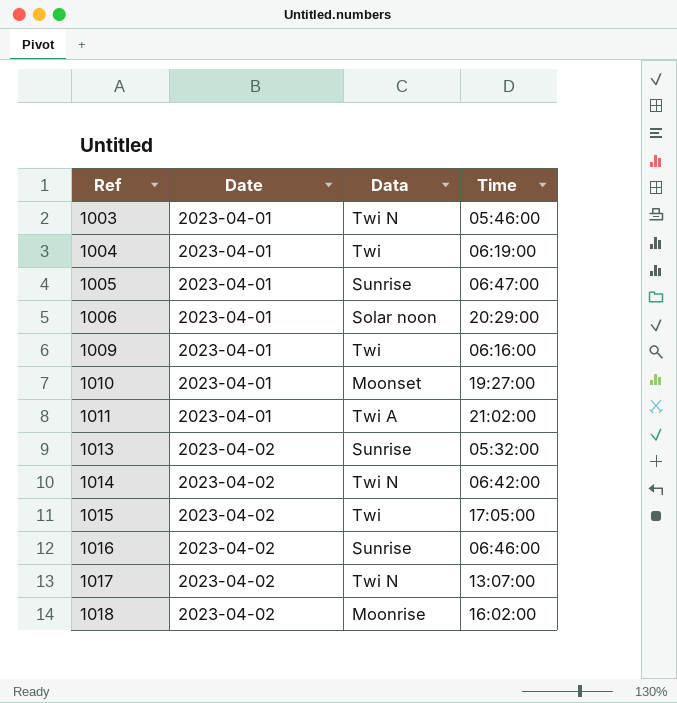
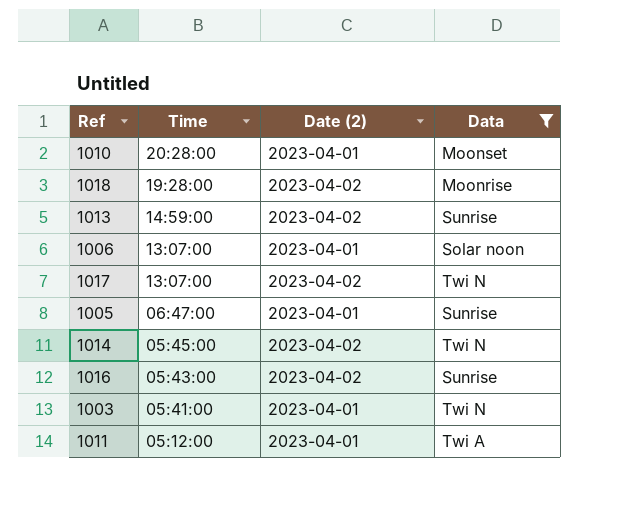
filter: none -> Data != Twi
row order: Ref ascending -> Time descending
column Time | position: 4 -> 2
column name: Date -> Date (2)
1010 | Time: 19:27:00 -> 20:28:00
1018 | Time: 16:02:00 -> 19:28:00
1013 | Time: 05:32:00 -> 14:59:00
1006 | Time: 20:29:00 -> 13:07:00
1014 | Time: 06:42:00 -> 05:45:00
1016 | Time: 06:46:00 -> 05:43:00
1003 | Time: 05:46:00 -> 05:41:00
1011 | Time: 21:02:00 -> 05:12:00

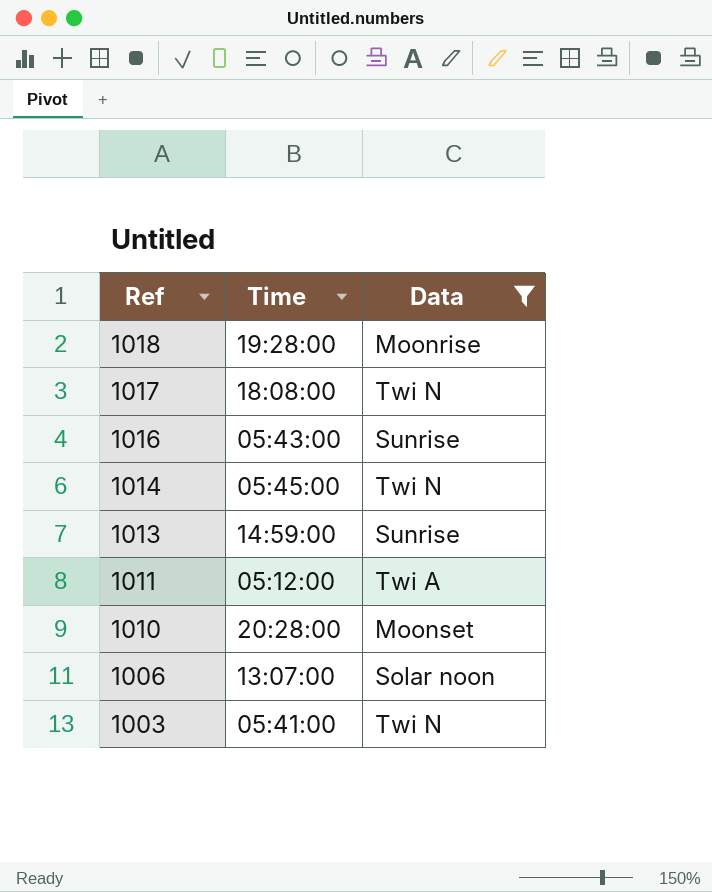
row order: Time descending -> Ref descending
column Date (2) | position: 3 -> none
row 1005: 06:47:00 | 2023-04-01 | Sunrise -> none
1017 | Time: 13:07:00 -> 18:08:00

